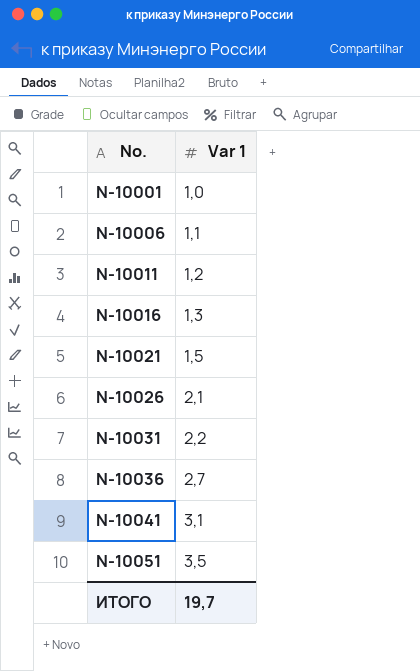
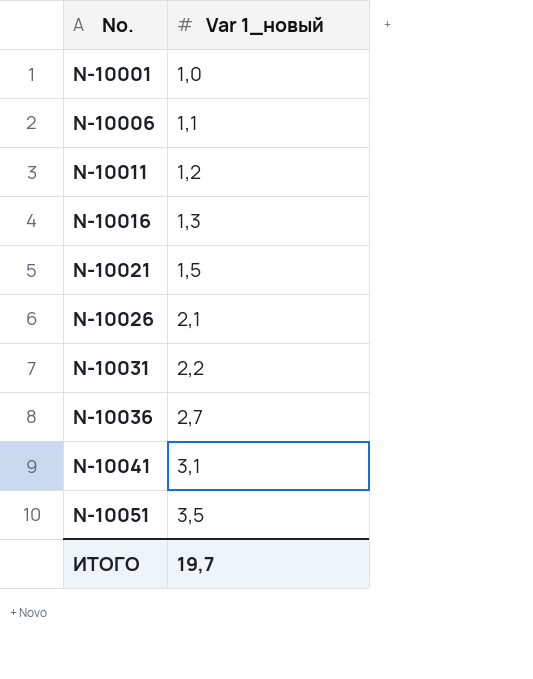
column name: Var 1 -> Var 1_новый

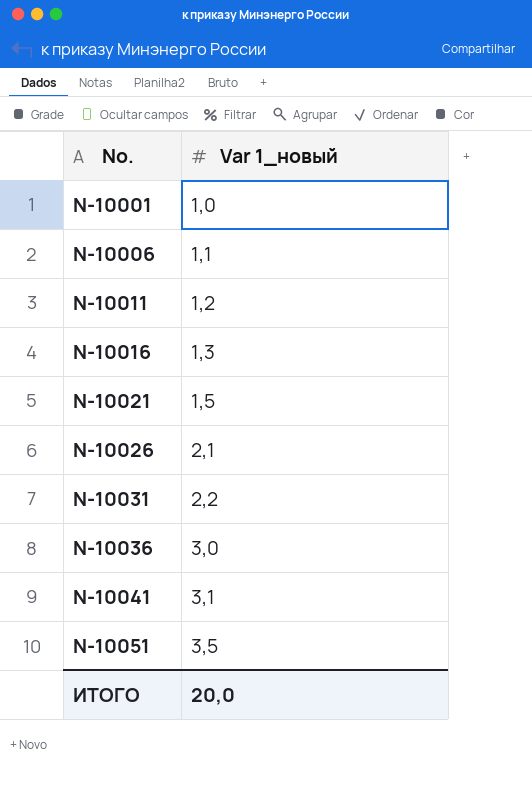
N-10036 | Var 1_новый: 2,7 -> 3,0
ИТОГО | Var 1_новый: 19,7 -> 20,0

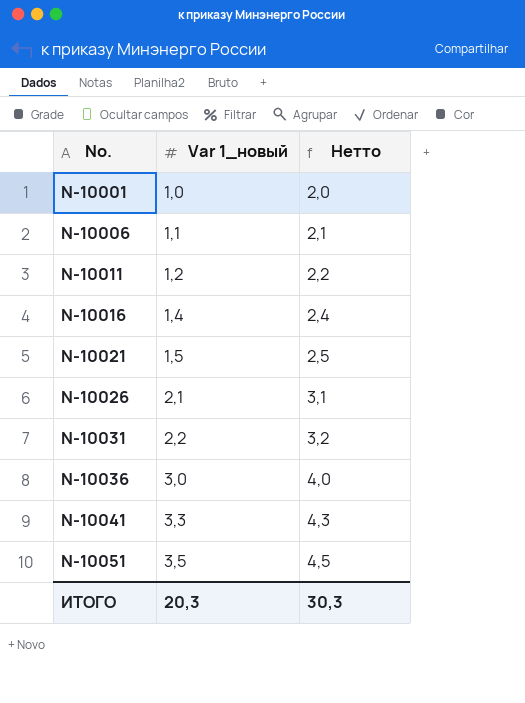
column Нетто | formula: none -> [Var 1_новый] + 1
N-10016 | Var 1_новый: 1,3 -> 1,4
N-10041 | Var 1_новый: 3,1 -> 3,3
ИТОГО | Var 1_новый: 20,0 -> 20,3

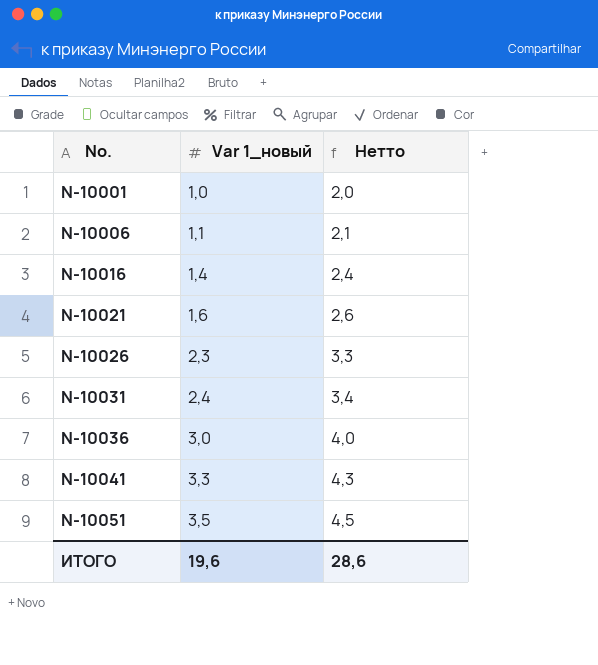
row N-10011: 1,2 | 2,2 -> none
N-10021 | Var 1_новый: 1,5 -> 1,6
N-10021 | Нетто: 2,5 -> 2,6
N-10026 | Var 1_новый: 2,1 -> 2,3
N-10026 | Нетто: 3,1 -> 3,3
N-10031 | Var 1_новый: 2,2 -> 2,4
N-10031 | Нетто: 3,2 -> 3,4
ИТОГО | Var 1_новый: 20,3 -> 19,6
ИТОГО | Нетто: 30,3 -> 28,6

